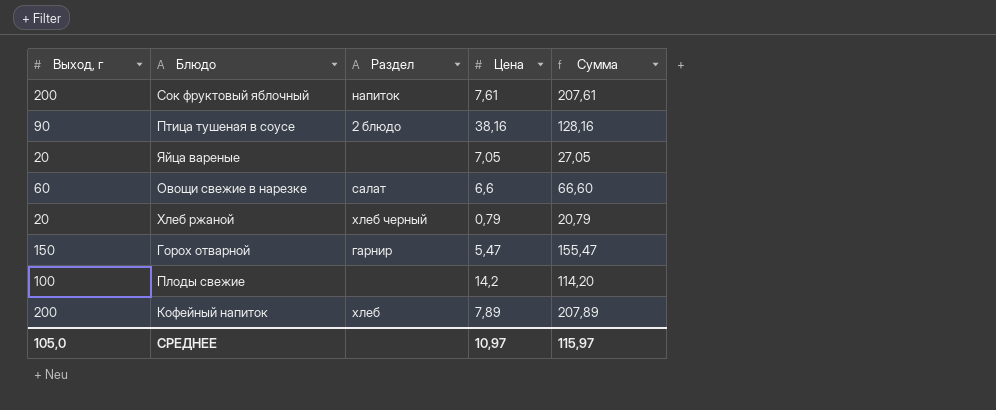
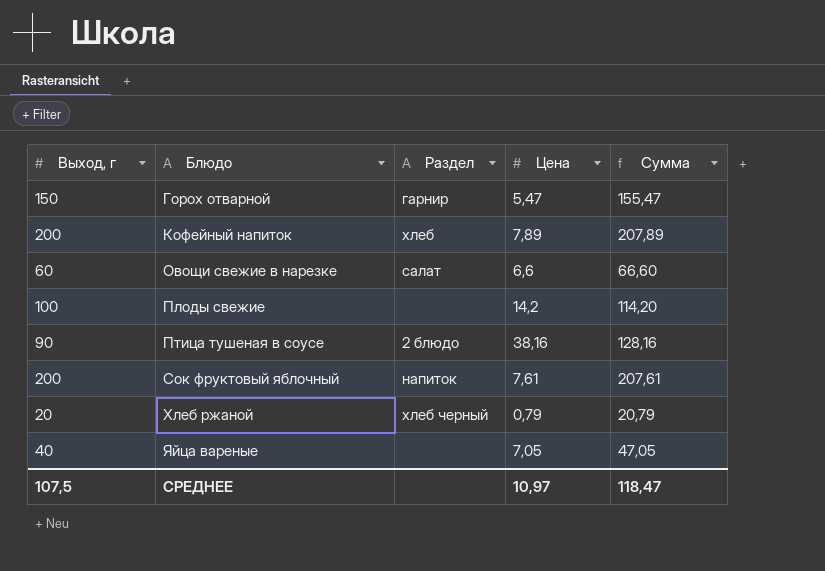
row order: none -> Блюдо ascending
Яйца вареные | Выход, г: 20 -> 40
Яйца вареные | Сумма: 27,05 -> 47,05
СРЕДНЕЕ | Выход, г: 105,0 -> 107,5
СРЕДНЕЕ | Сумма: 115,97 -> 118,47

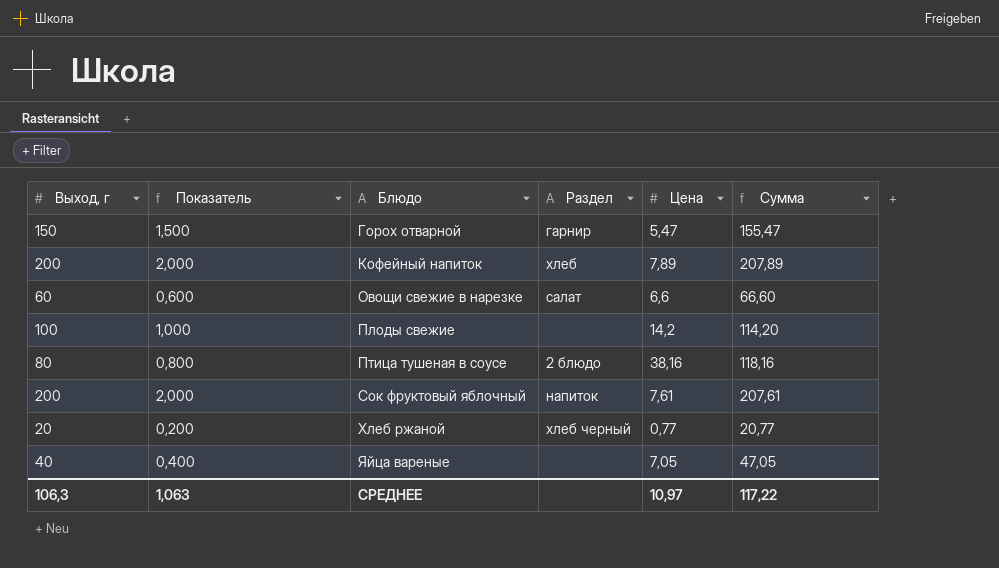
column Показатель | formula: none -> [Выход, г] * 0,01
Птица тушеная в соусе | Выход, г: 90 -> 80
Птица тушеная в соусе | Сумма: 128,16 -> 118,16
Хлеб ржаной | Цена: 0,79 -> 0,77
Хлеб ржаной | Сумма: 20,79 -> 20,77
СРЕДНЕЕ | Выход, г: 107,5 -> 106,3
СРЕДНЕЕ | Сумма: 118,47 -> 117,22

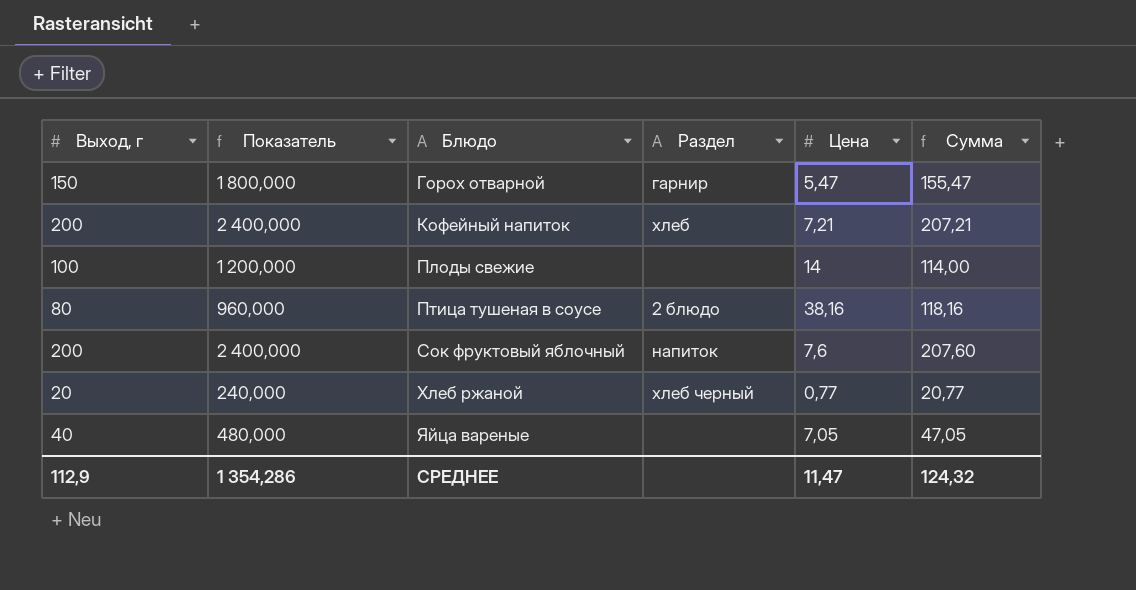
column Показатель | formula: [Выход, г] * 0,01 -> [Выход, г] * 12
row Овощи свежие в нарезке: 60 | 0,600 | салат | 6,6 | 66,60 -> none
Кофейный напиток | Цена: 7,89 -> 7,21
Кофейный напиток | Сумма: 207,89 -> 207,21
Плоды свежие | Цена: 14,2 -> 14
Плоды свежие | Сумма: 114,20 -> 114,00
Сок фруктовый яблочный | Цена: 7,61 -> 7,6
Сок фруктовый яблочный | Сумма: 207,61 -> 207,60
СРЕДНЕЕ | Выход, г: 106,3 -> 112,9
СРЕДНЕЕ | Показатель: 1,063 -> 1 354,286
СРЕДНЕЕ | Цена: 10,97 -> 11,47
СРЕДНЕЕ | Сумма: 117,22 -> 124,32

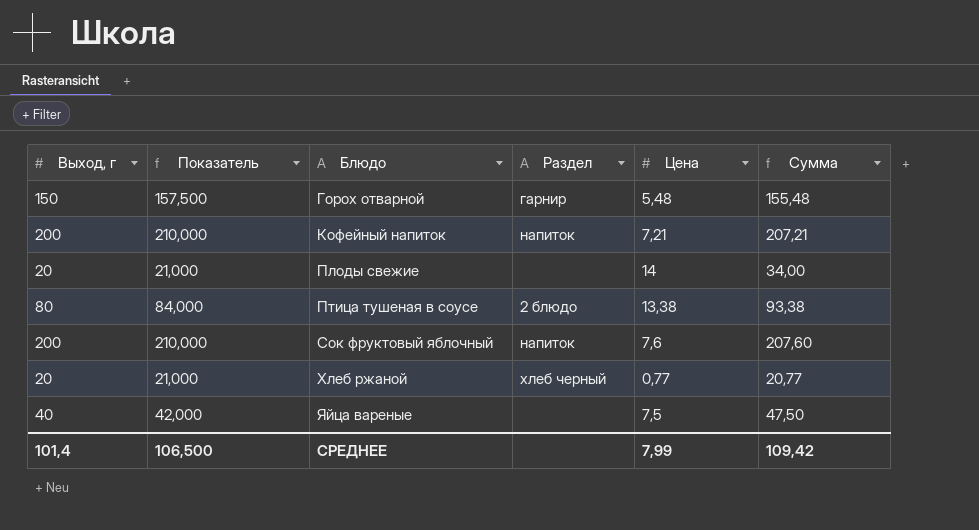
column Показатель | formula: [Выход, г] * 12 -> [Выход, г] * 1,05
Горох отварной | Цена: 5,47 -> 5,48
Горох отварной | Сумма: 155,47 -> 155,48
Кофейный напиток | Раздел: хлеб -> напиток
Плоды свежие | Выход, г: 100 -> 20
Плоды свежие | Сумма: 114,00 -> 34,00
Птица тушеная в соусе | Цена: 38,16 -> 13,38
Птица тушеная в соусе | Сумма: 118,16 -> 93,38
Яйца вареные | Цена: 7,05 -> 7,5
Яйца вареные | Сумма: 47,05 -> 47,50
СРЕДНЕЕ | Выход, г: 112,9 -> 101,4
СРЕДНЕЕ | Показатель: 1 354,286 -> 106,500
СРЕДНЕЕ | Цена: 11,47 -> 7,99
СРЕДНЕЕ | Сумма: 124,32 -> 109,42

